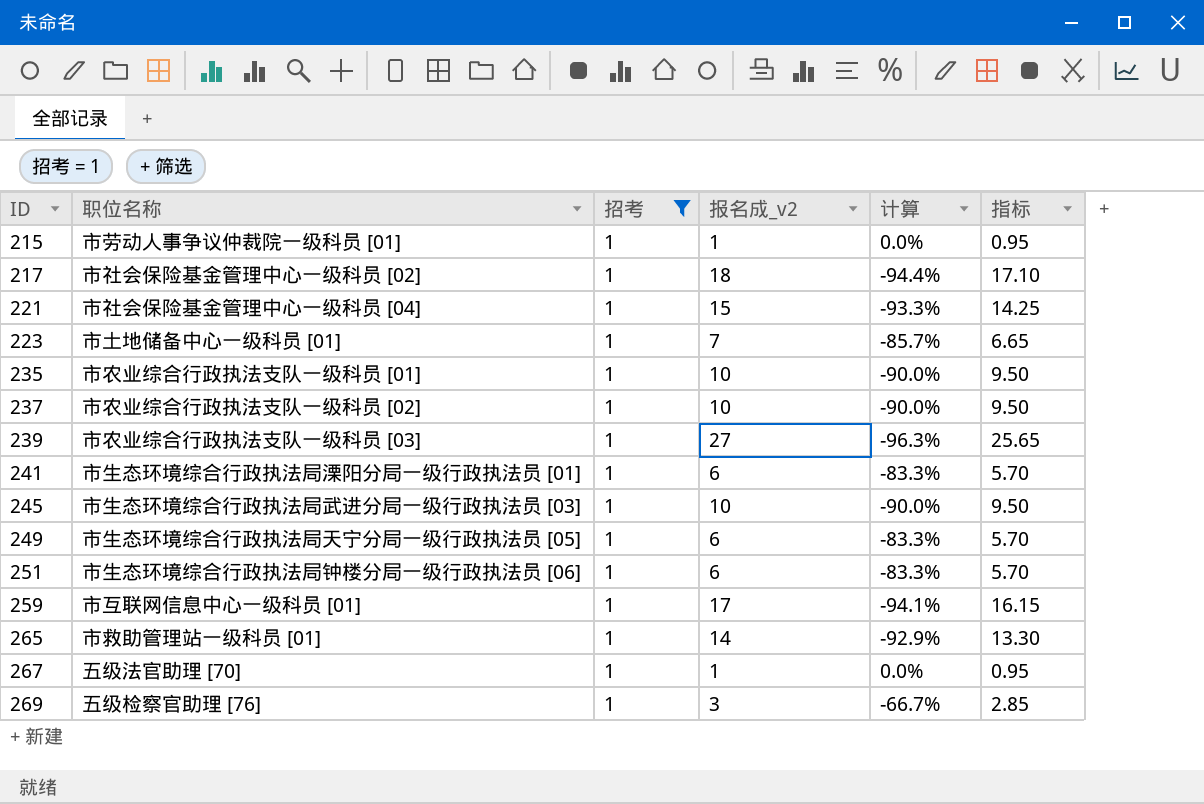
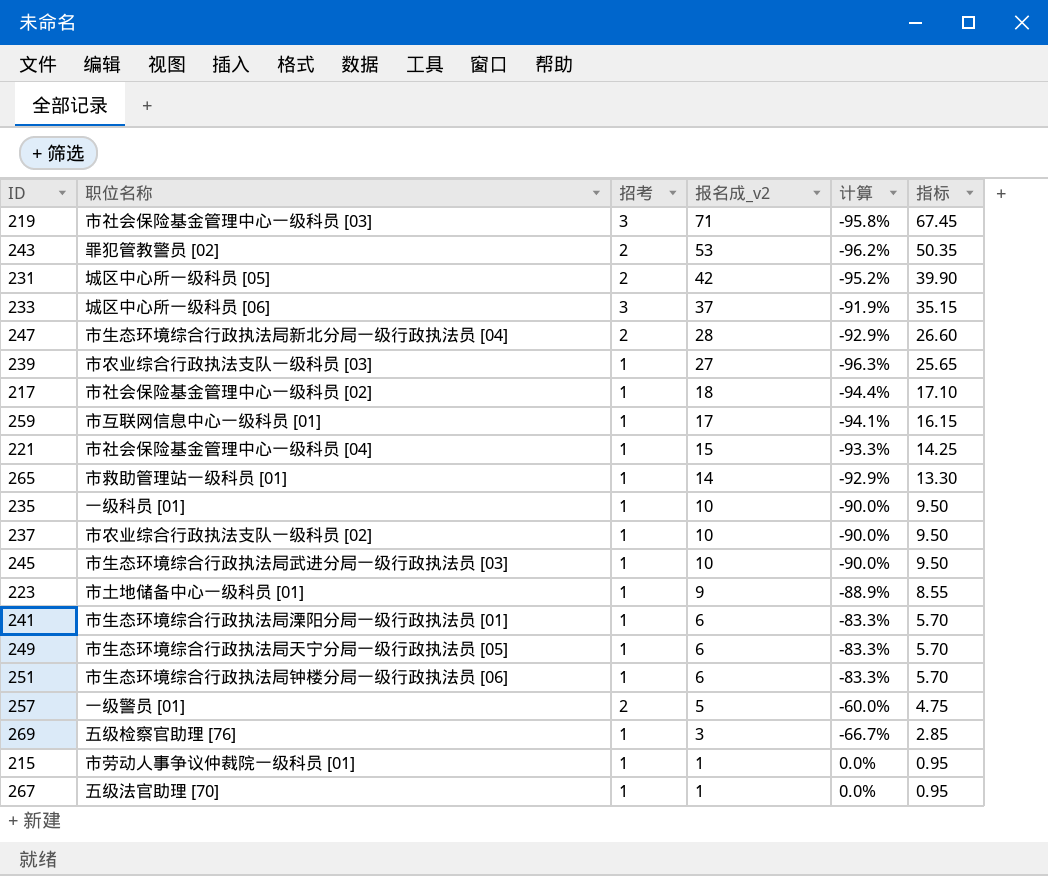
filter: 招考 = 1 -> none
row order: ID ascending -> 报名成_v2 descending
235 | 职位名称: 市农业综合行政执法支队一级科员 [01] -> 一级科员 [01]
223 | 报名成_v2: 7 -> 9
223 | 计算: -85.7% -> -88.9%
223 | 指标: 6.65 -> 8.55

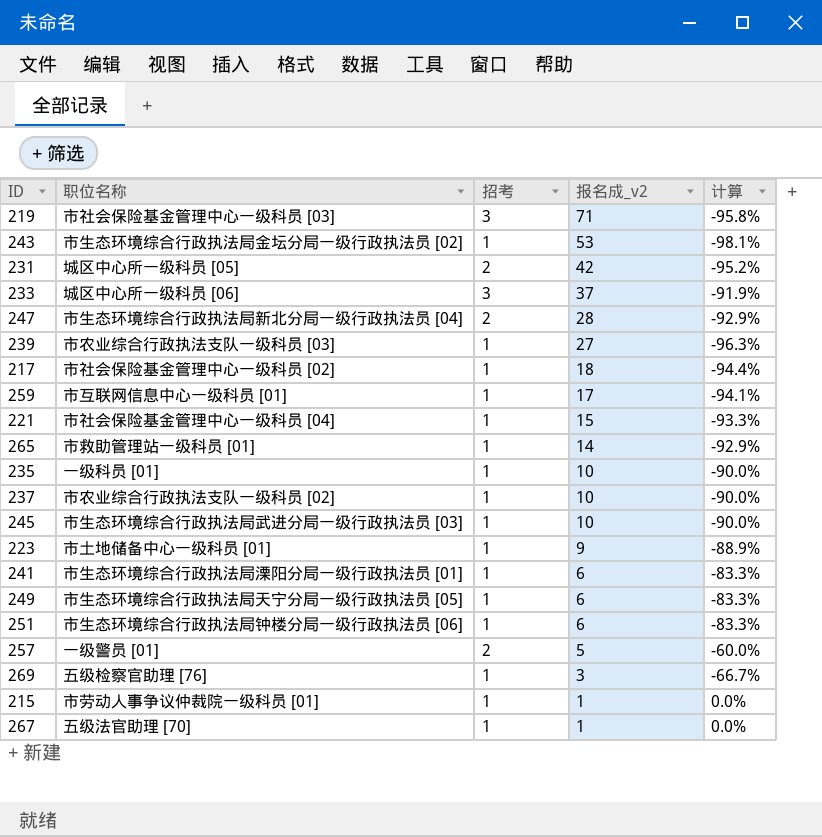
column 指标 | formula: [报名成_v2] * 0.95 -> none
243 | 职位名称: 罪犯管教警员 [02] -> 市生态环境综合行政执法局金坛分局一级行政执法员 [02]
243 | 招考: 2 -> 1
243 | 计算: -96.2% -> -98.1%

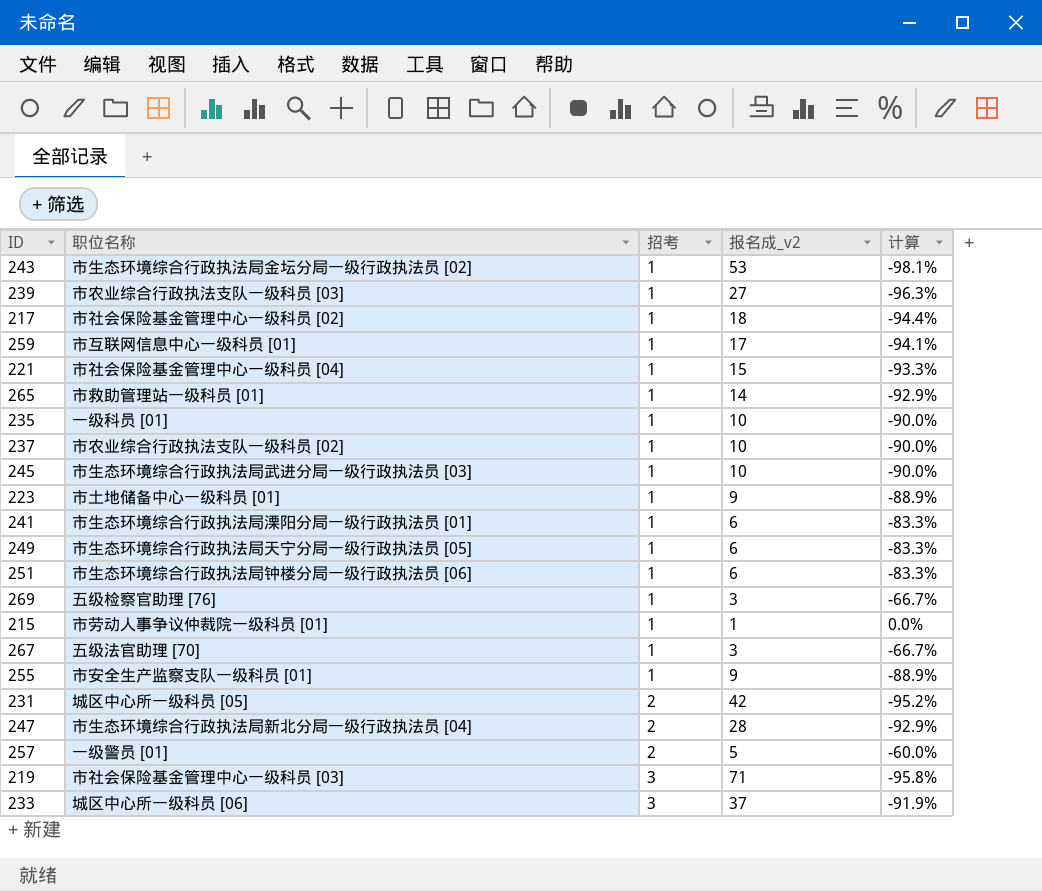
row order: 报名成_v2 descending -> 招考 ascending
267 | 报名成_v2: 1 -> 3
267 | 计算: 0.0% -> -66.7%
row 255: none -> 市安全生产监察支队一级科员 [01] | 1 | 9 | -88.9%

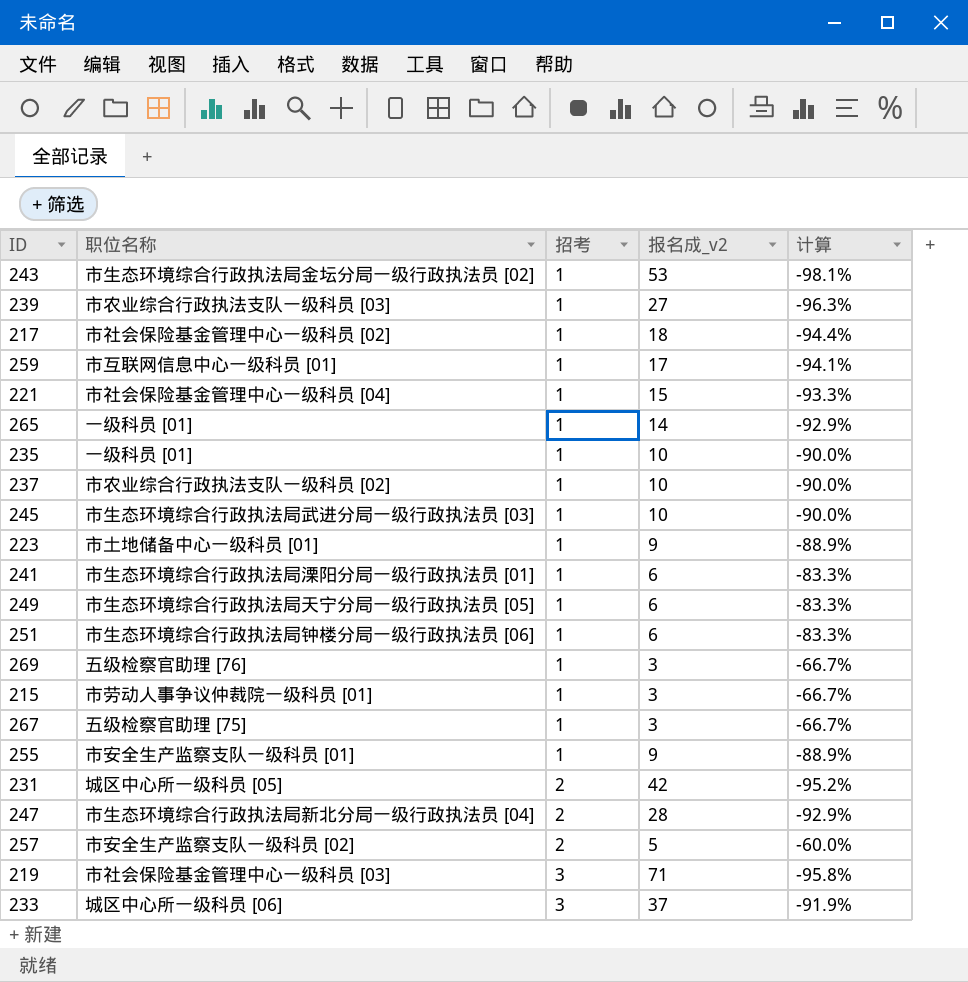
265 | 职位名称: 市救助管理站一级科员 [01] -> 一级科员 [01]
215 | 报名成_v2: 1 -> 3
215 | 计算: 0.0% -> -66.7%
267 | 职位名称: 五级法官助理 [70] -> 五级检察官助理 [75]
257 | 职位名称: 一级警员 [01] -> 市安全生产监察支队一级科员 [02]

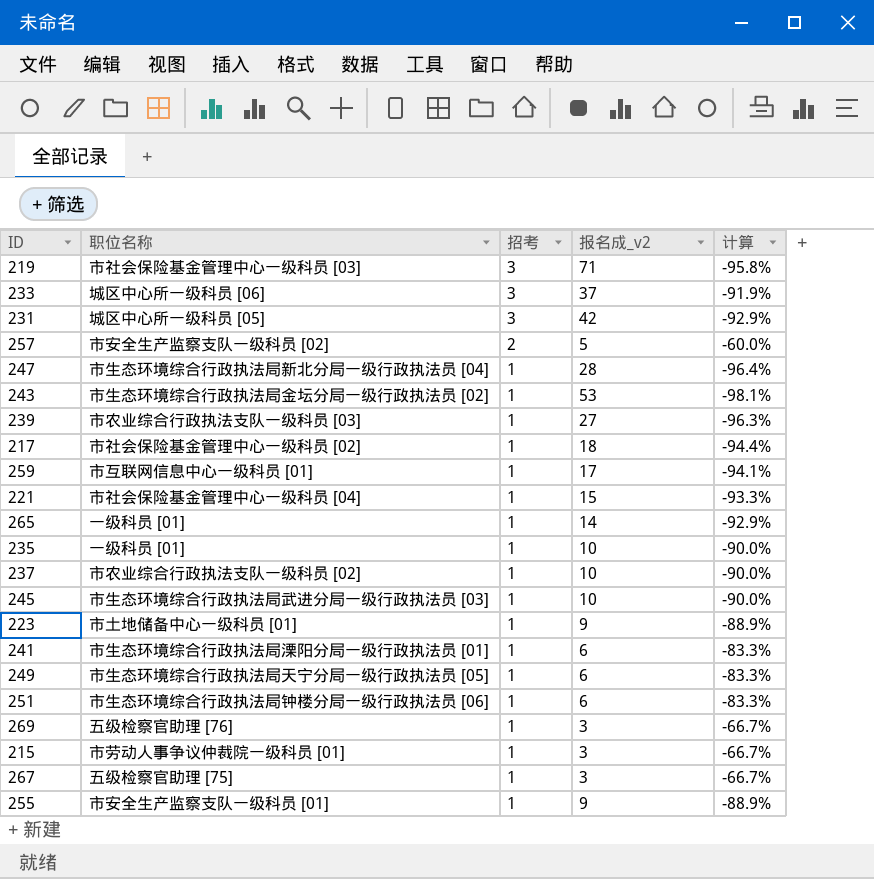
row order: 招考 ascending -> 招考 descending
231 | 招考: 2 -> 3
231 | 计算: -95.2% -> -92.9%
247 | 招考: 2 -> 1
247 | 计算: -92.9% -> -96.4%

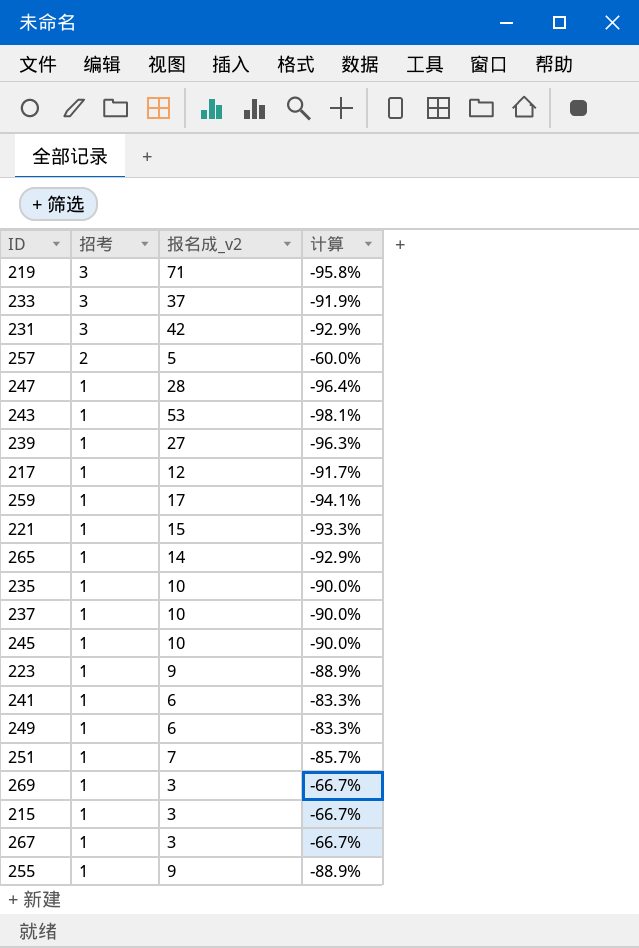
column 职位名称 | position: 2 -> none
217 | 报名成_v2: 18 -> 12
217 | 计算: -94.4% -> -91.7%
251 | 报名成_v2: 6 -> 7
251 | 计算: -83.3% -> -85.7%

